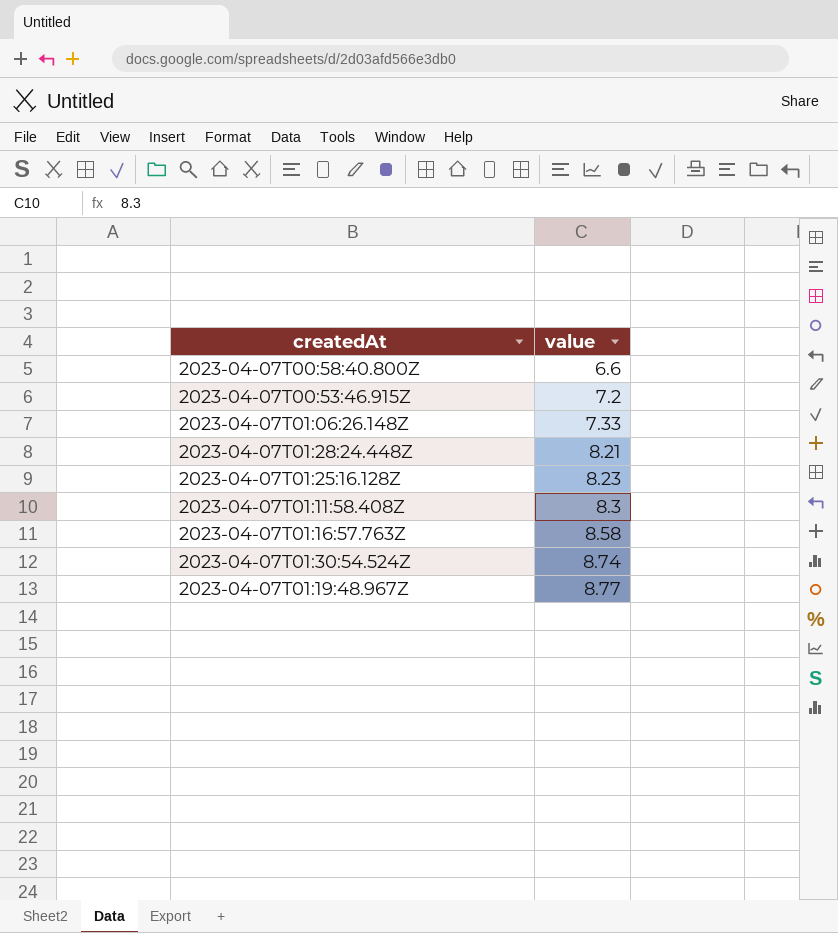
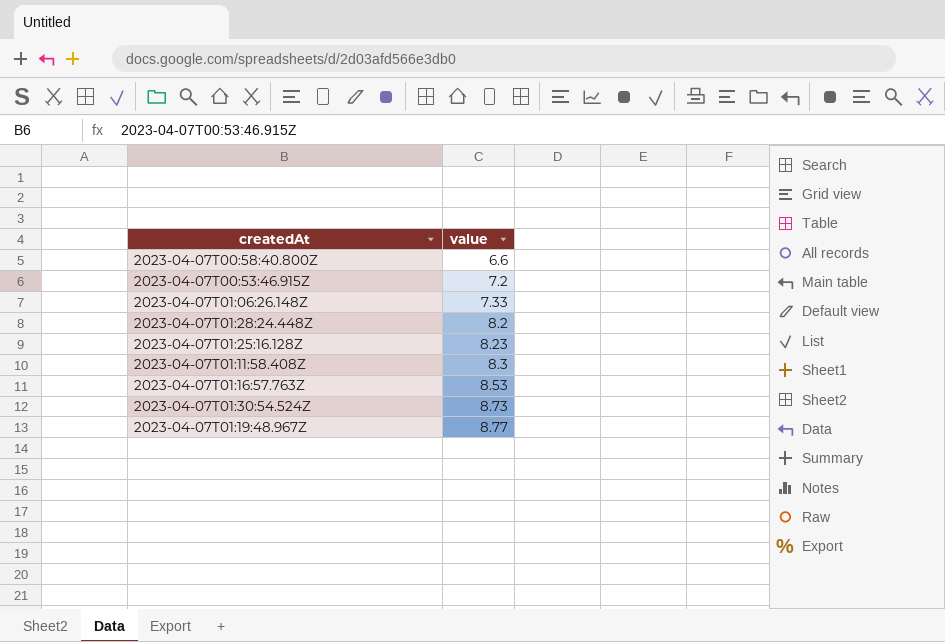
2023-04-07T01:28:24.448Z | value: 8.21 -> 8.2
2023-04-07T01:16:57.763Z | value: 8.58 -> 8.53
2023-04-07T01:30:54.524Z | value: 8.74 -> 8.73

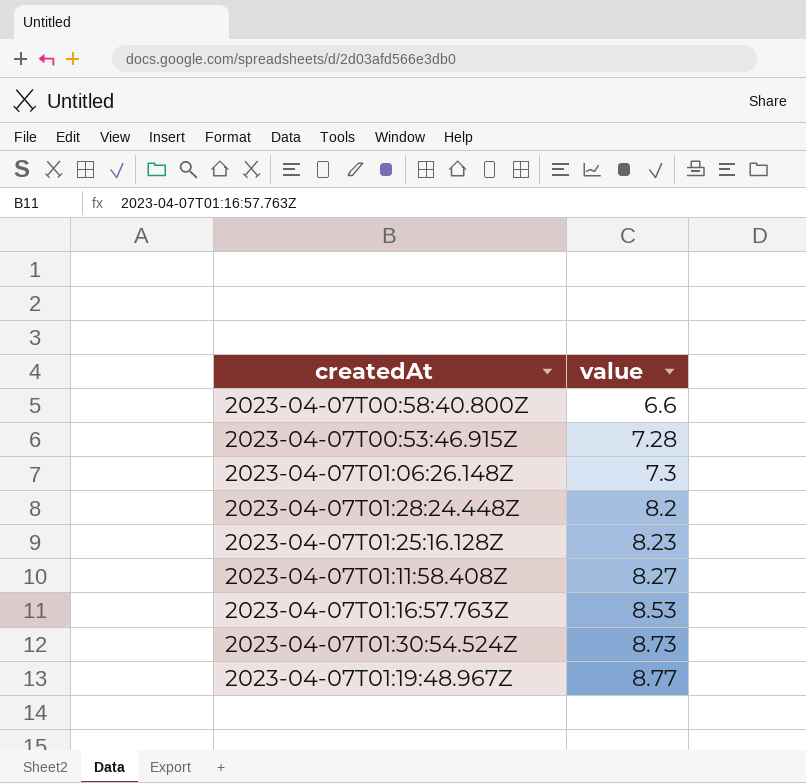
2023-04-07T00:53:46.915Z | value: 7.2 -> 7.28
2023-04-07T01:06:26.148Z | value: 7.33 -> 7.3
2023-04-07T01:11:58.408Z | value: 8.3 -> 8.27

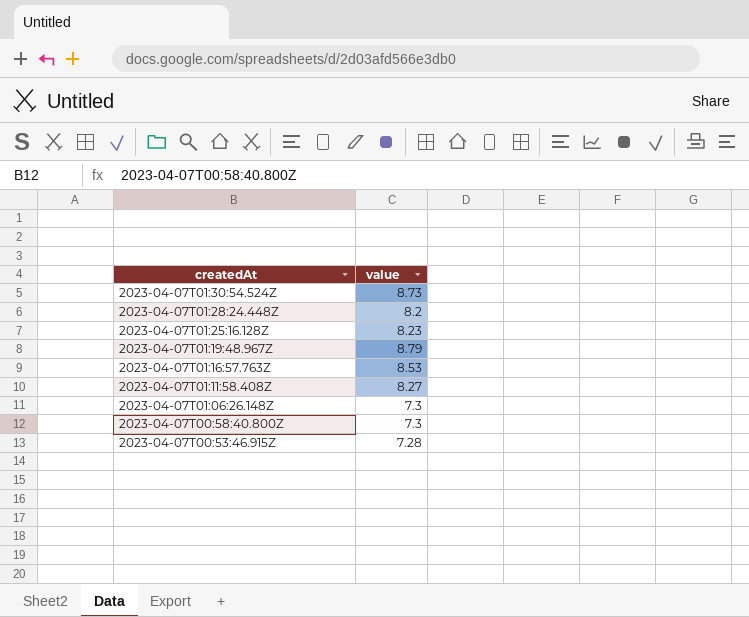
row order: value ascending -> createdAt descending
2023-04-07T01:19:48.967Z | value: 8.77 -> 8.79
2023-04-07T00:58:40.800Z | value: 6.6 -> 7.3

